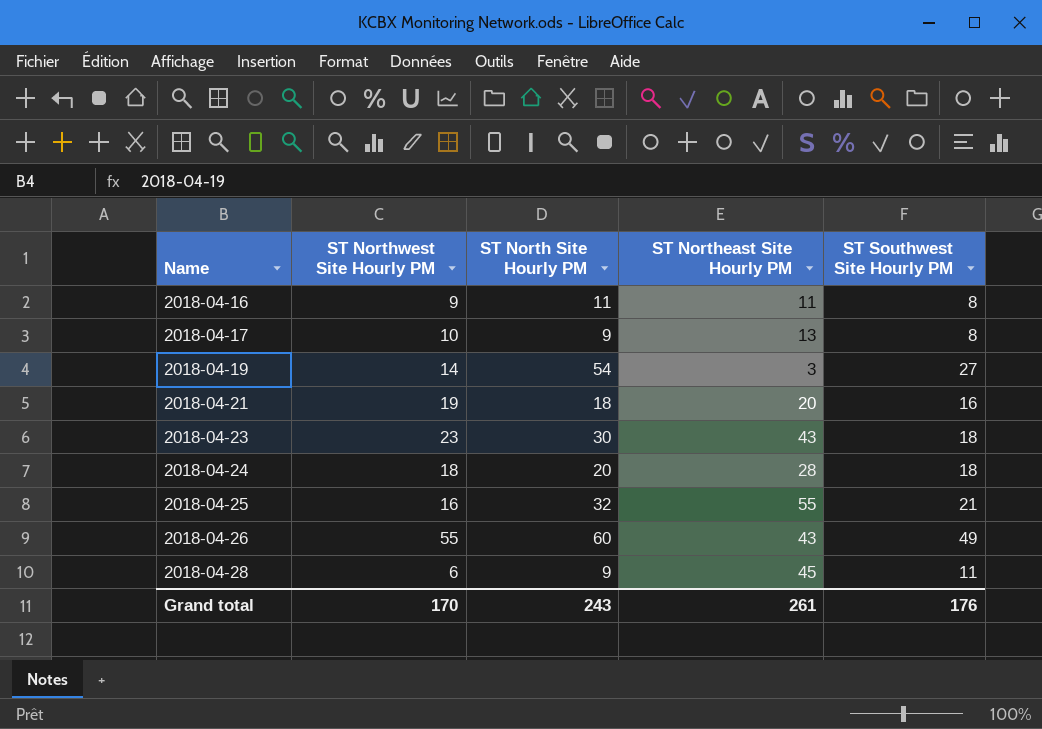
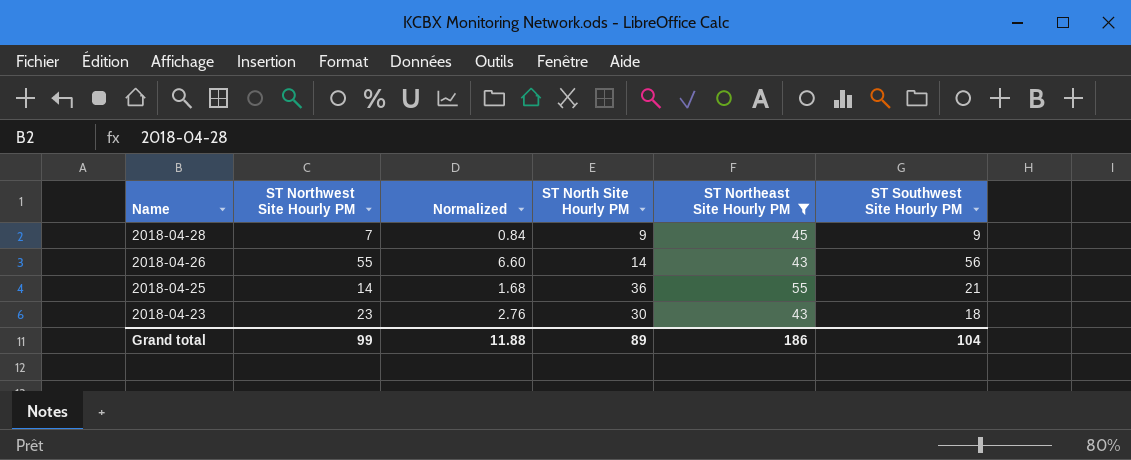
filter: none -> ST Northeast Site Hourly PM >= 43
row order: Name ascending -> Name descending
column Normalized | formula: none -> [ST Northwest Site Hourly PM] * 0.12
2018-04-28 | ST Northwest Site Hourly PM: 6 -> 7
2018-04-28 | ST Southwest Site Hourly PM: 11 -> 9
2018-04-26 | ST North Site Hourly PM: 60 -> 14
2018-04-26 | ST Southwest Site Hourly PM: 49 -> 56
2018-04-25 | ST Northwest Site Hourly PM: 16 -> 14
2018-04-25 | ST North Site Hourly PM: 32 -> 36
Grand total | ST Northwest Site Hourly PM: 170 -> 99
Grand total | ST North Site Hourly PM: 243 -> 89
Grand total | ST Northeast Site Hourly PM: 261 -> 186
Grand total | ST Southwest Site Hourly PM: 176 -> 104

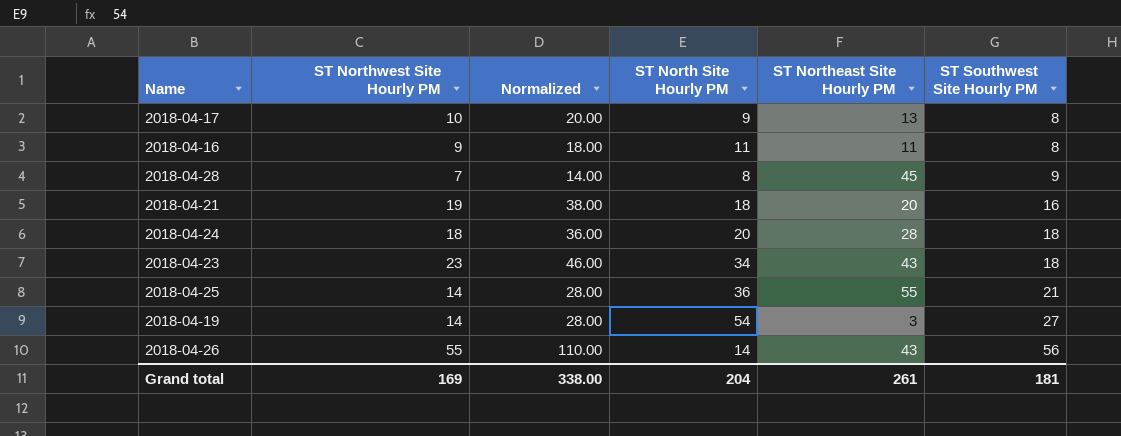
filter: ST Northeast Site Hourly PM >= 43 -> none
row order: Name descending -> ST Southwest Site Hourly PM ascending
column Normalized | formula: [ST Northwest Site Hourly PM] * 0.12 -> [ST Northwest Site Hourly PM] * 2
2018-04-28 | ST North Site Hourly PM: 9 -> 8
2018-04-23 | ST North Site Hourly PM: 30 -> 34
Grand total | ST Northwest Site Hourly PM: 99 -> 169
Grand total | Normalized: 11.88 -> 338.00
Grand total | ST North Site Hourly PM: 89 -> 204
Grand total | ST Northeast Site Hourly PM: 186 -> 261
Grand total | ST Southwest Site Hourly PM: 104 -> 181

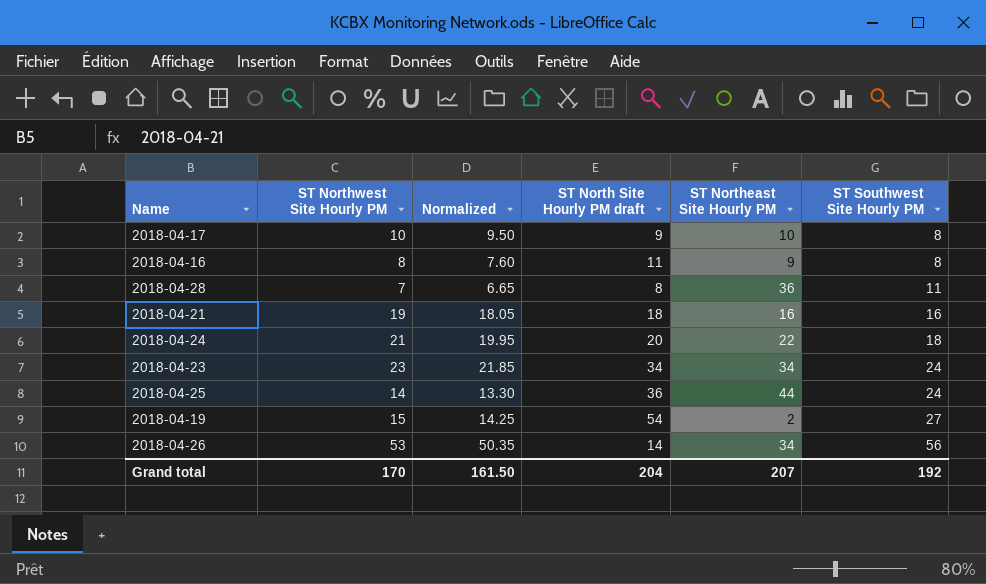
column Normalized | formula: [ST Northwest Site Hourly PM] * 2 -> [ST Northwest Site Hourly PM] * 0.95
column name: ST North Site Hourly PM -> ST North Site Hourly PM draft
2018-04-17 | ST Northeast Site Hourly PM: 13 -> 10
2018-04-16 | ST Northwest Site Hourly PM: 9 -> 8
2018-04-16 | ST Northeast Site Hourly PM: 11 -> 9
2018-04-28 | ST Northeast Site Hourly PM: 45 -> 36
2018-04-28 | ST Southwest Site Hourly PM: 9 -> 11
2018-04-21 | ST Northeast Site Hourly PM: 20 -> 16
2018-04-24 | ST Northwest Site Hourly PM: 18 -> 21
2018-04-24 | ST Northeast Site Hourly PM: 28 -> 22
2018-04-23 | ST Northeast Site Hourly PM: 43 -> 34
2018-04-23 | ST Southwest Site Hourly PM: 18 -> 24
2018-04-25 | ST Northeast Site Hourly PM: 55 -> 44
2018-04-25 | ST Southwest Site Hourly PM: 21 -> 24
2018-04-19 | ST Northwest Site Hourly PM: 14 -> 15
2018-04-19 | ST Northeast Site Hourly PM: 3 -> 2
2018-04-26 | ST Northwest Site Hourly PM: 55 -> 53
2018-04-26 | ST Northeast Site Hourly PM: 43 -> 34
Grand total | ST Northwest Site Hourly PM: 169 -> 170
Grand total | Normalized: 338.00 -> 161.50
Grand total | ST Northeast Site Hourly PM: 261 -> 207
Grand total | ST Southwest Site Hourly PM: 181 -> 192

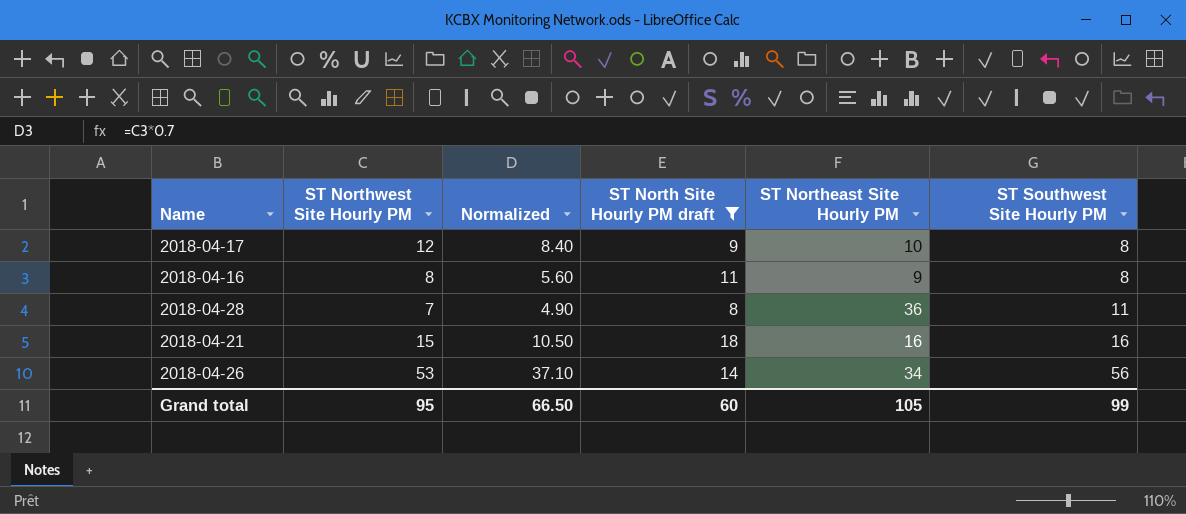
filter: none -> ST North Site Hourly PM draft <= 18
column Normalized | formula: [ST Northwest Site Hourly PM] * 0.95 -> [ST Northwest Site Hourly PM] * 0.7
2018-04-17 | ST Northwest Site Hourly PM: 10 -> 12
2018-04-21 | ST Northwest Site Hourly PM: 19 -> 15
Grand total | ST Northwest Site Hourly PM: 170 -> 95
Grand total | Normalized: 161.50 -> 66.50
Grand total | ST North Site Hourly PM draft: 204 -> 60
Grand total | ST Northeast Site Hourly PM: 207 -> 105
Grand total | ST Southwest Site Hourly PM: 192 -> 99

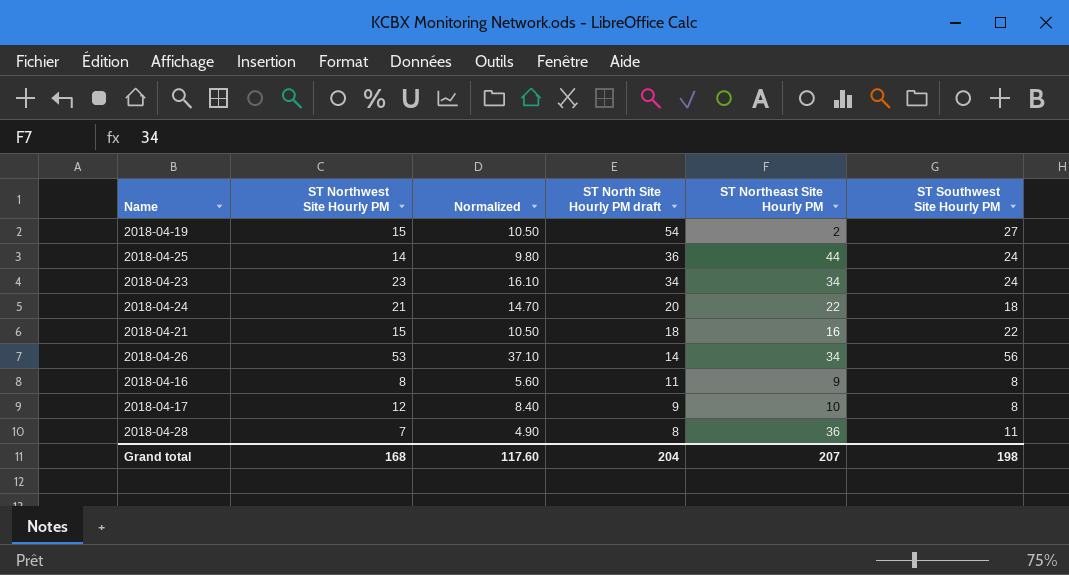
filter: ST North Site Hourly PM draft <= 18 -> none
row order: ST Southwest Site Hourly PM ascending -> ST North Site Hourly PM draft descending
2018-04-21 | ST Southwest Site Hourly PM: 16 -> 22
Grand total | ST Northwest Site Hourly PM: 95 -> 168
Grand total | Normalized: 66.50 -> 117.60
Grand total | ST North Site Hourly PM draft: 60 -> 204
Grand total | ST Northeast Site Hourly PM: 105 -> 207
Grand total | ST Southwest Site Hourly PM: 99 -> 198

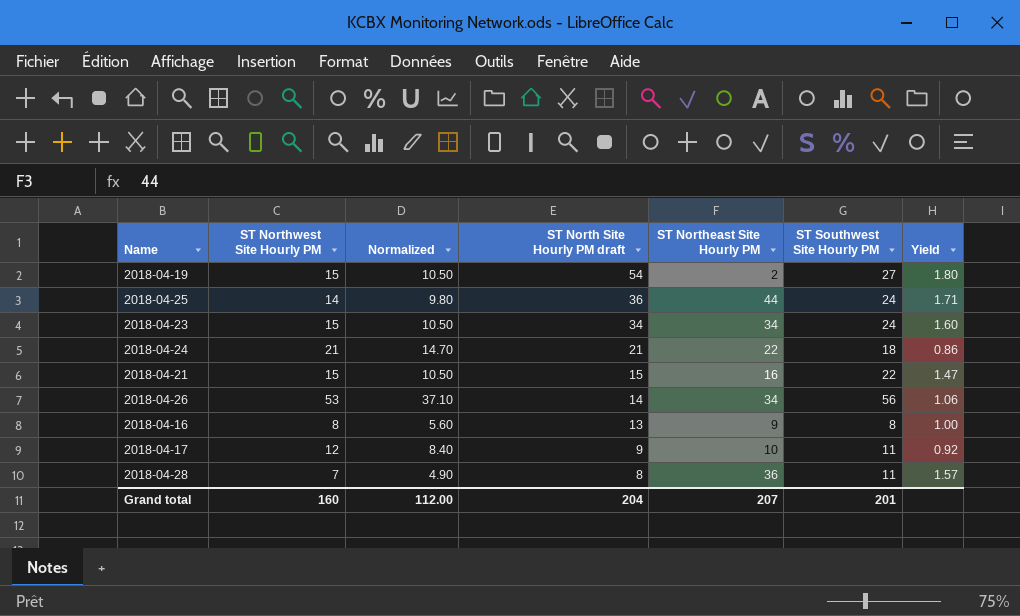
column Yield | formula: none -> [ST Southwest Site Hourly PM] / [ST Northwest Site Hourly PM]
2018-04-23 | ST Northwest Site Hourly PM: 23 -> 15
2018-04-23 | Normalized: 16.10 -> 10.50
2018-04-24 | ST North Site Hourly PM draft: 20 -> 21
2018-04-21 | ST North Site Hourly PM draft: 18 -> 15
2018-04-16 | ST North Site Hourly PM draft: 11 -> 13
2018-04-17 | ST Southwest Site Hourly PM: 8 -> 11
Grand total | ST Northwest Site Hourly PM: 168 -> 160
Grand total | Normalized: 117.60 -> 112.00
Grand total | ST Southwest Site Hourly PM: 198 -> 201

